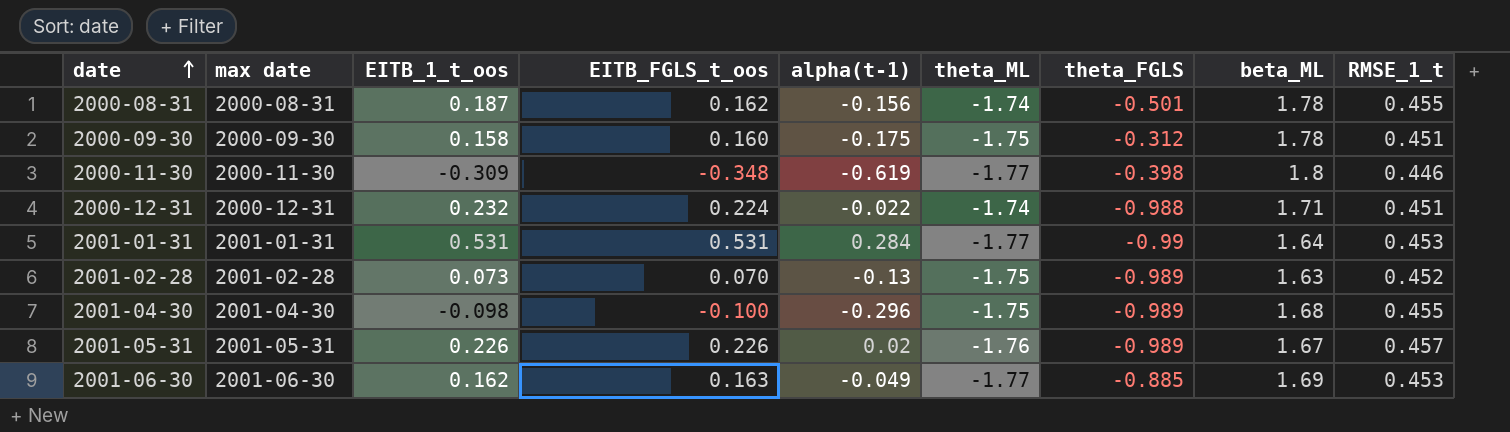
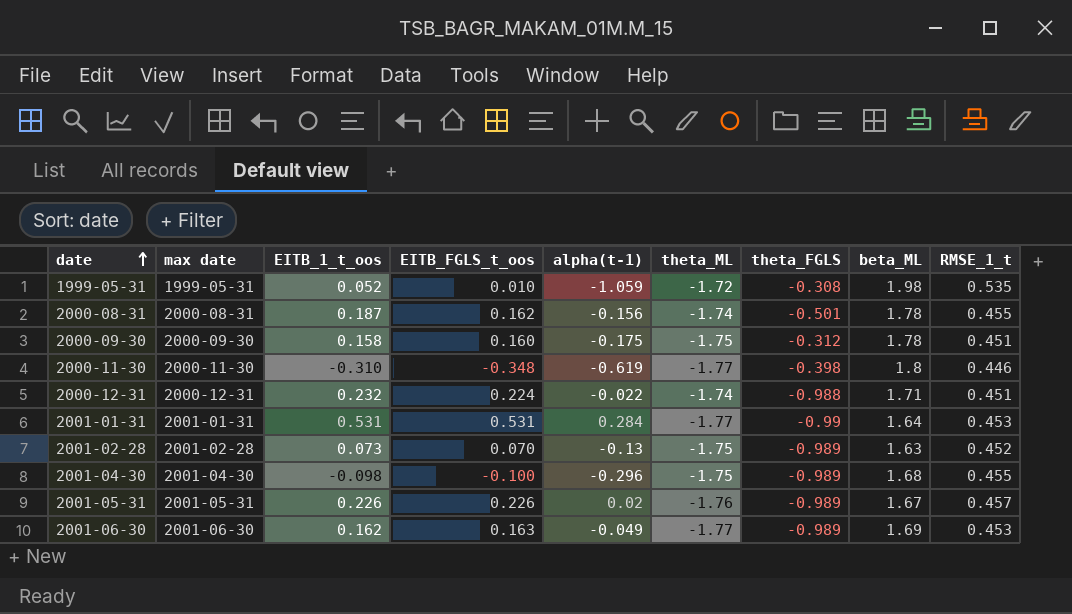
row 1999-05-31: none -> 1999-05-31 | 0.052 | 0.010 | -1.059 | -1.72 | -0.308 | 1.98 | 0.535
2000-11-30 | EITB_1_t_oos: -0.309 -> -0.310
2001-06-30 | theta_FGLS: -0.885 -> -0.989

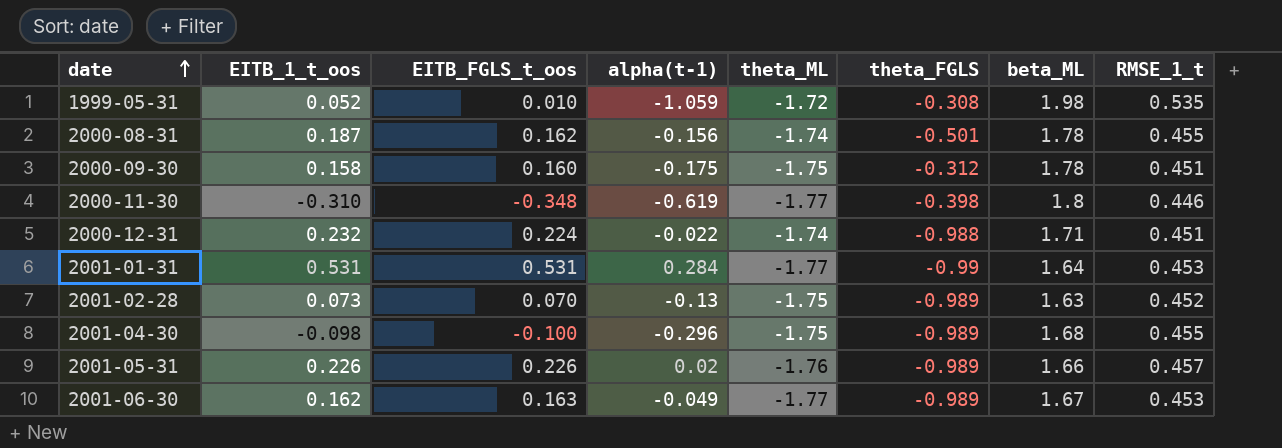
column max date | position: 2 -> none
2001-05-31 | beta_ML: 1.67 -> 1.66
2001-06-30 | beta_ML: 1.69 -> 1.67

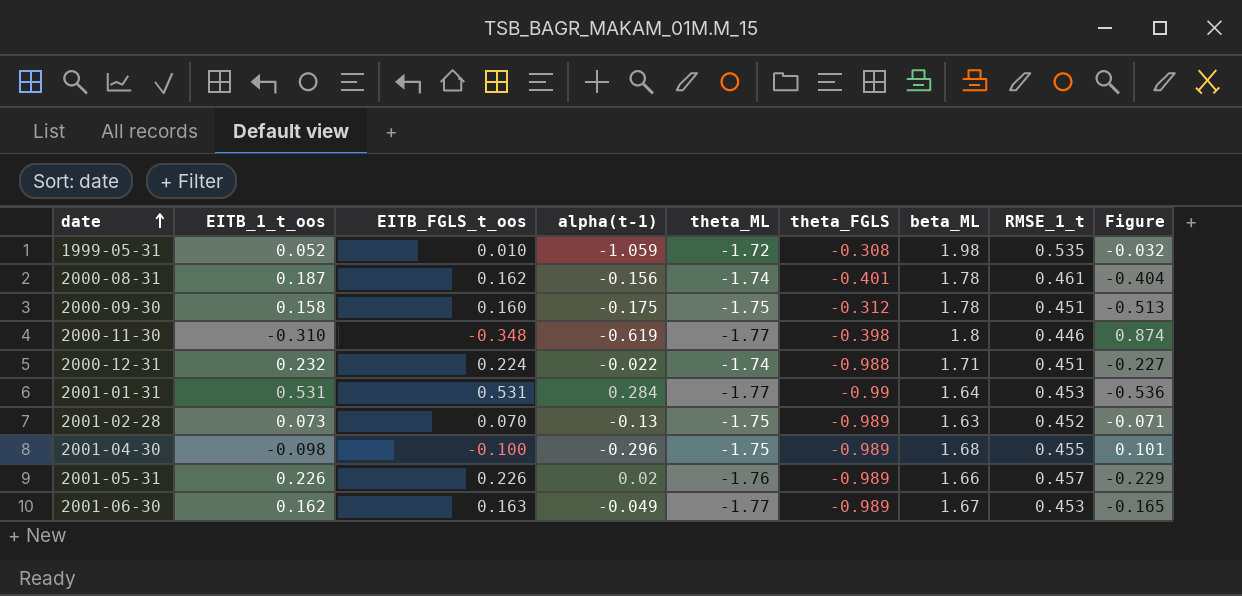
column Figure | formula: none -> [EITB_FGLS_t_oos] / [theta_FGLS]
2000-08-31 | theta_FGLS: -0.501 -> -0.401
2000-08-31 | RMSE_1_t: 0.455 -> 0.461

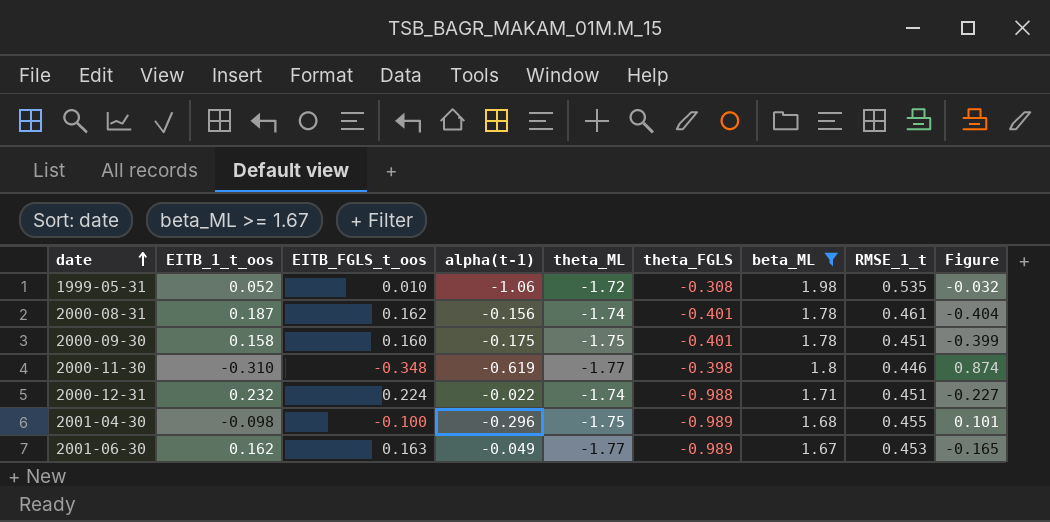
filter: none -> beta_ML >= 1.67
1999-05-31 | alpha(t-1): -1.059 -> -1.06
2000-09-30 | theta_FGLS: -0.312 -> -0.401
2000-09-30 | Figure: -0.513 -> -0.399

